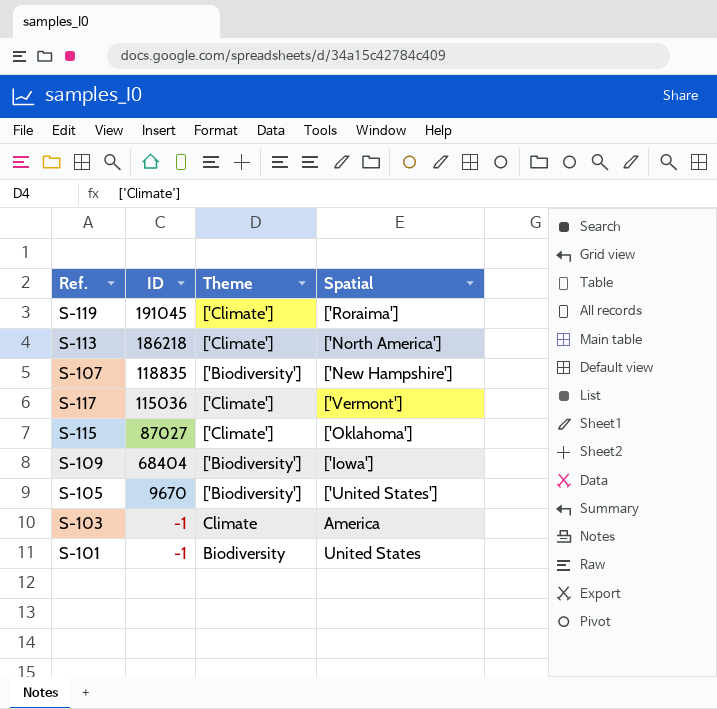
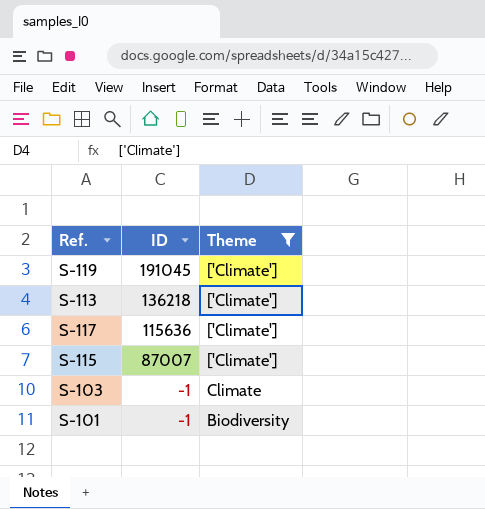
filter: none -> Theme != ['Biodiversity']
column Spatial | position: 4 -> none
S-113 | ID: 186218 -> 136218
S-117 | ID: 115036 -> 115636
S-115 | ID: 87027 -> 87007

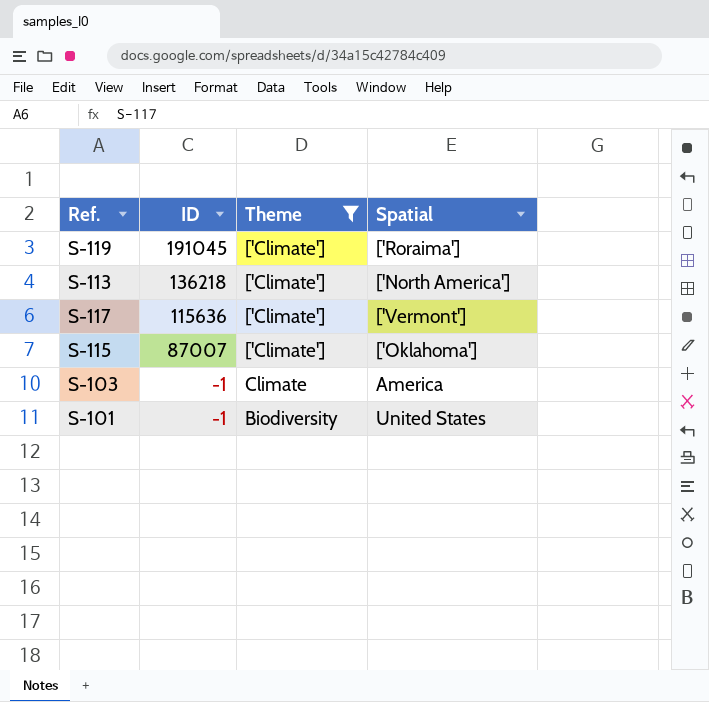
column Spatial | position: none -> 4

